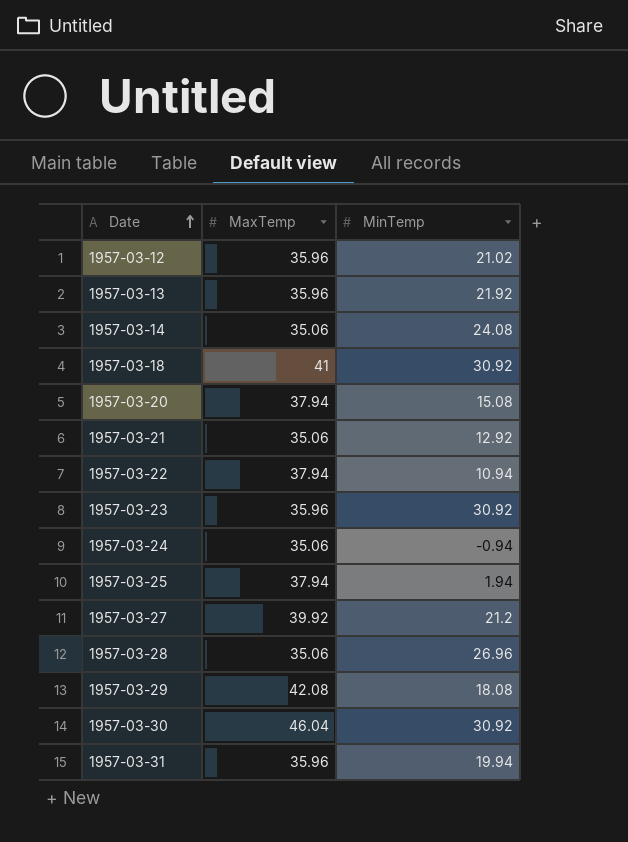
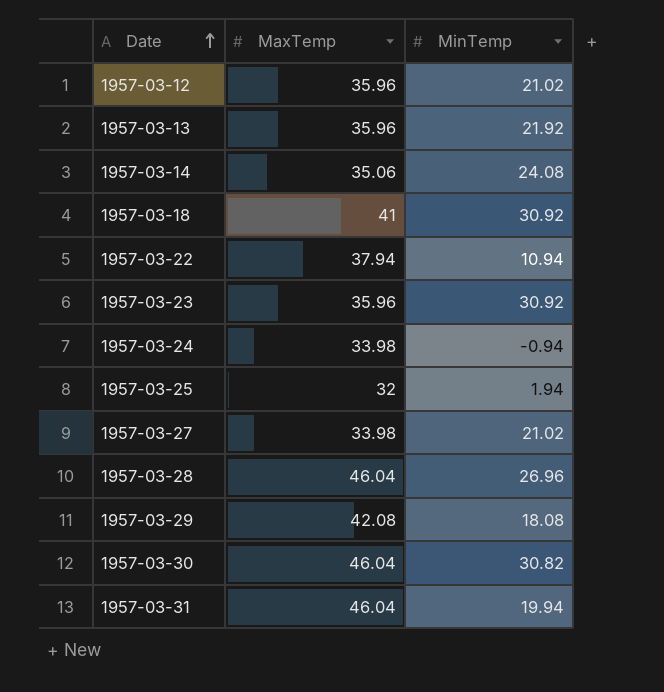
row 1957-03-20: 37.94 | 15.08 -> none
row 1957-03-21: 35.06 | 12.92 -> none
1957-03-24 | MaxTemp: 35.06 -> 33.98
1957-03-25 | MaxTemp: 37.94 -> 32
1957-03-27 | MaxTemp: 39.92 -> 33.98
1957-03-27 | MinTemp: 21.2 -> 21.02
1957-03-28 | MaxTemp: 35.06 -> 46.04
1957-03-30 | MinTemp: 30.92 -> 30.82
1957-03-31 | MaxTemp: 35.96 -> 46.04

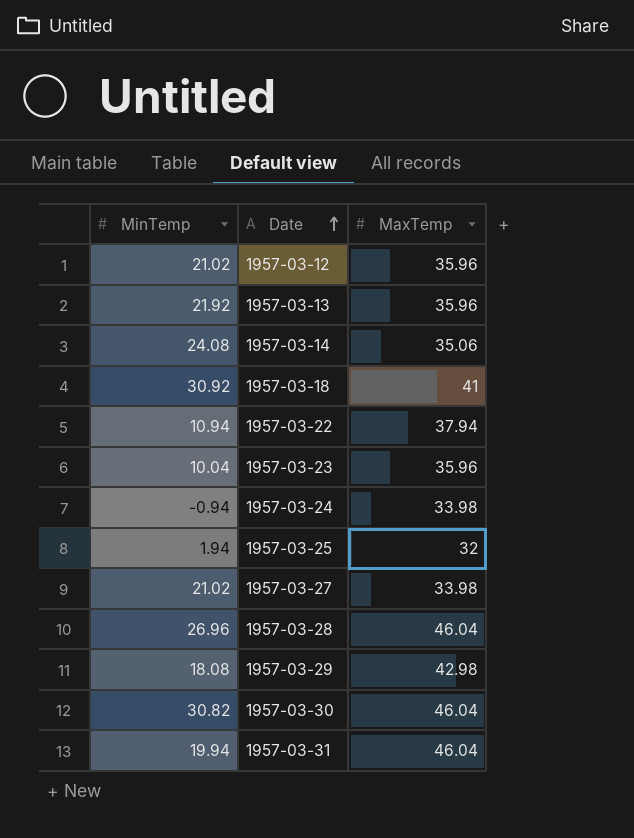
column MinTemp | position: 3 -> 1
1957-03-23 | MinTemp: 30.92 -> 10.04
1957-03-29 | MaxTemp: 42.08 -> 42.98

